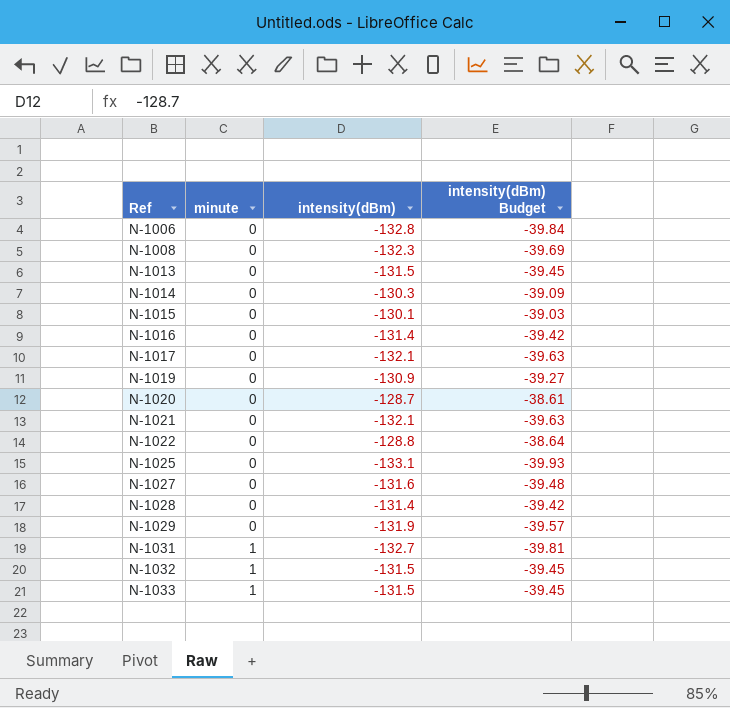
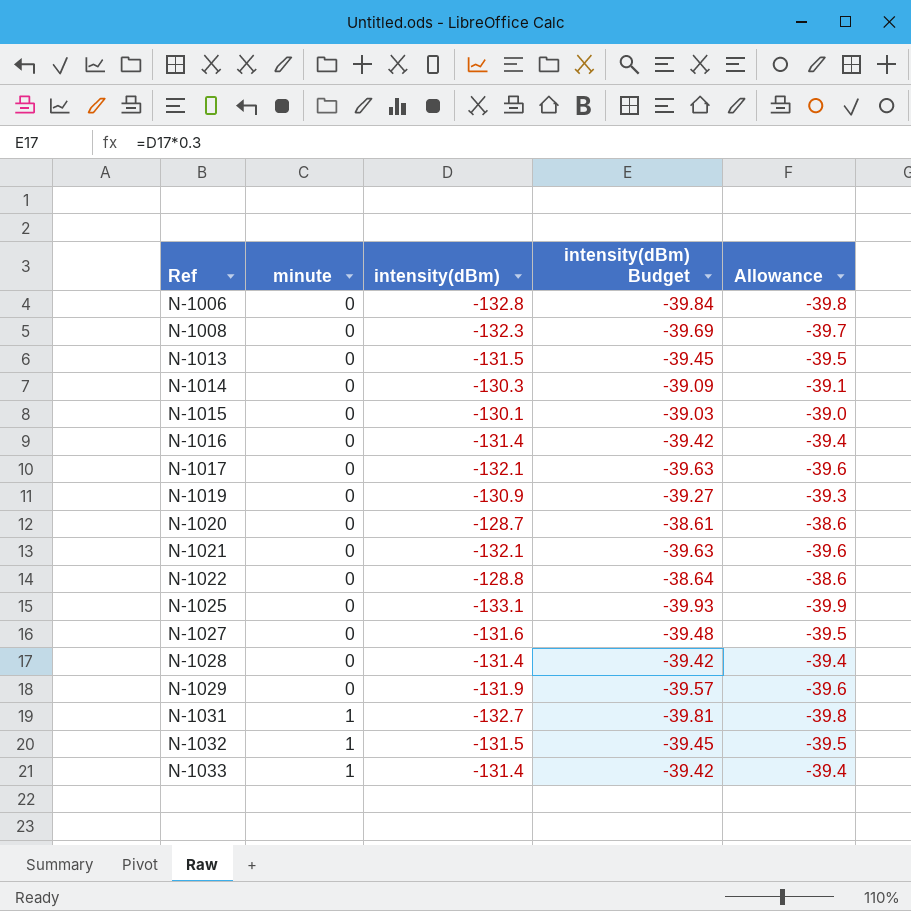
column Allowance | formula: none -> [intensity(dBm)] * 0.3
N-1033 | intensity(dBm): -131.5 -> -131.4
N-1033 | intensity(dBm) Budget: -39.45 -> -39.42

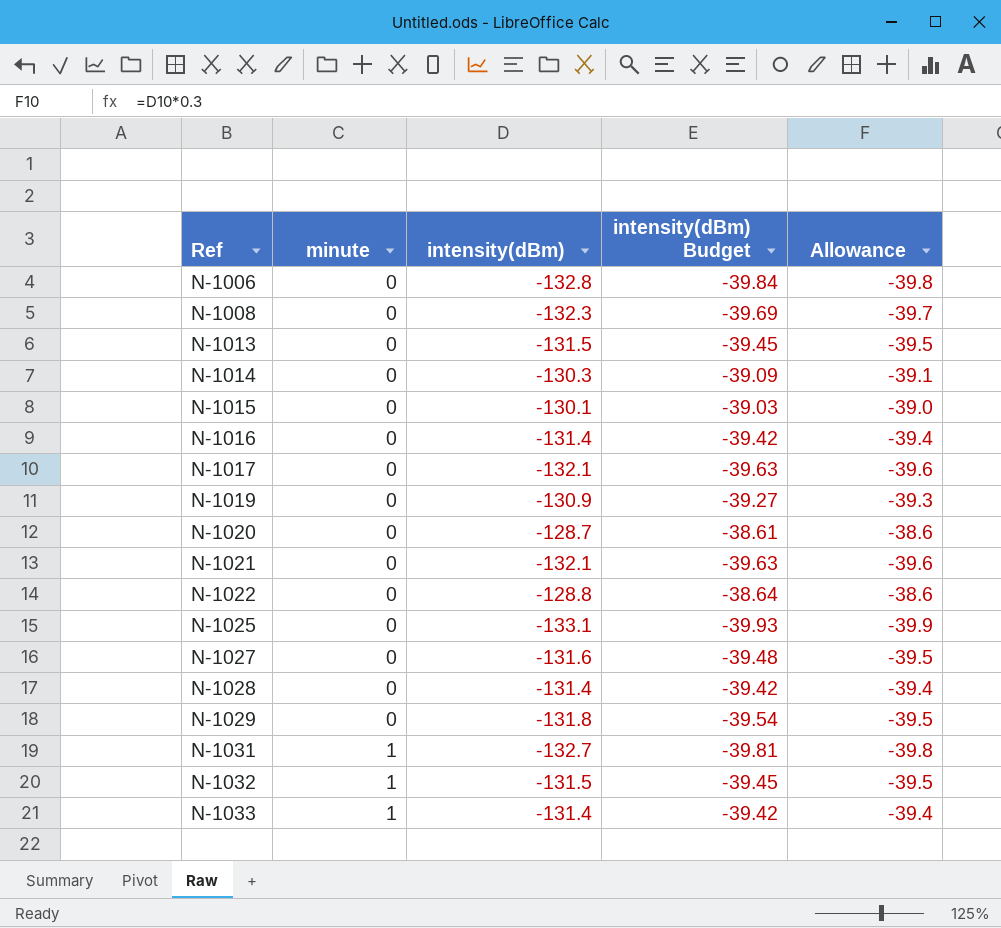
N-1029 | intensity(dBm): -131.9 -> -131.8
N-1029 | intensity(dBm) Budget: -39.57 -> -39.54
N-1029 | Allowance: -39.6 -> -39.5

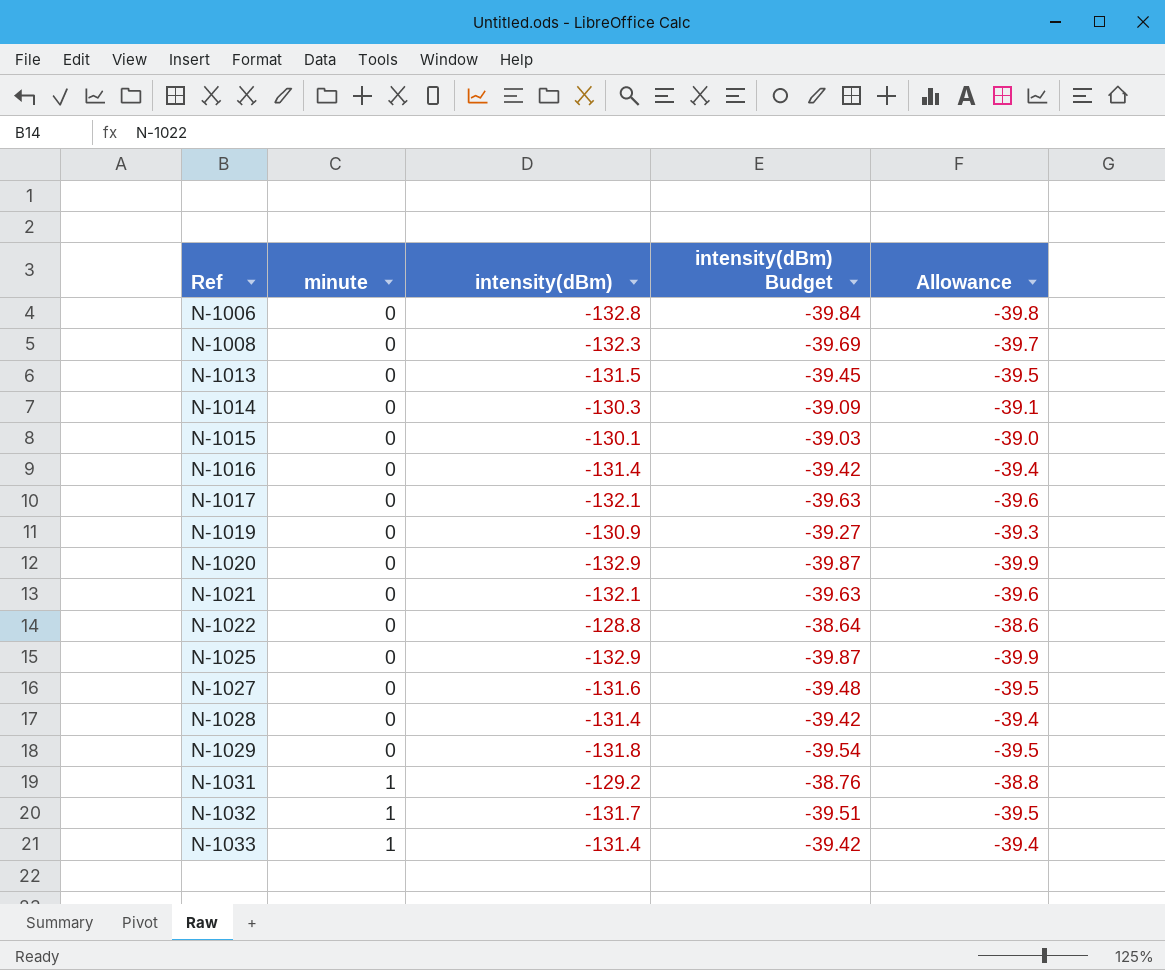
N-1020 | intensity(dBm): -128.7 -> -132.9
N-1020 | intensity(dBm) Budget: -38.61 -> -39.87
N-1020 | Allowance: -38.6 -> -39.9
N-1025 | intensity(dBm): -133.1 -> -132.9
N-1025 | intensity(dBm) Budget: -39.93 -> -39.87
N-1031 | intensity(dBm): -132.7 -> -129.2
N-1031 | intensity(dBm) Budget: -39.81 -> -38.76
N-1031 | Allowance: -39.8 -> -38.8
N-1032 | intensity(dBm): -131.5 -> -131.7
N-1032 | intensity(dBm) Budget: -39.45 -> -39.51

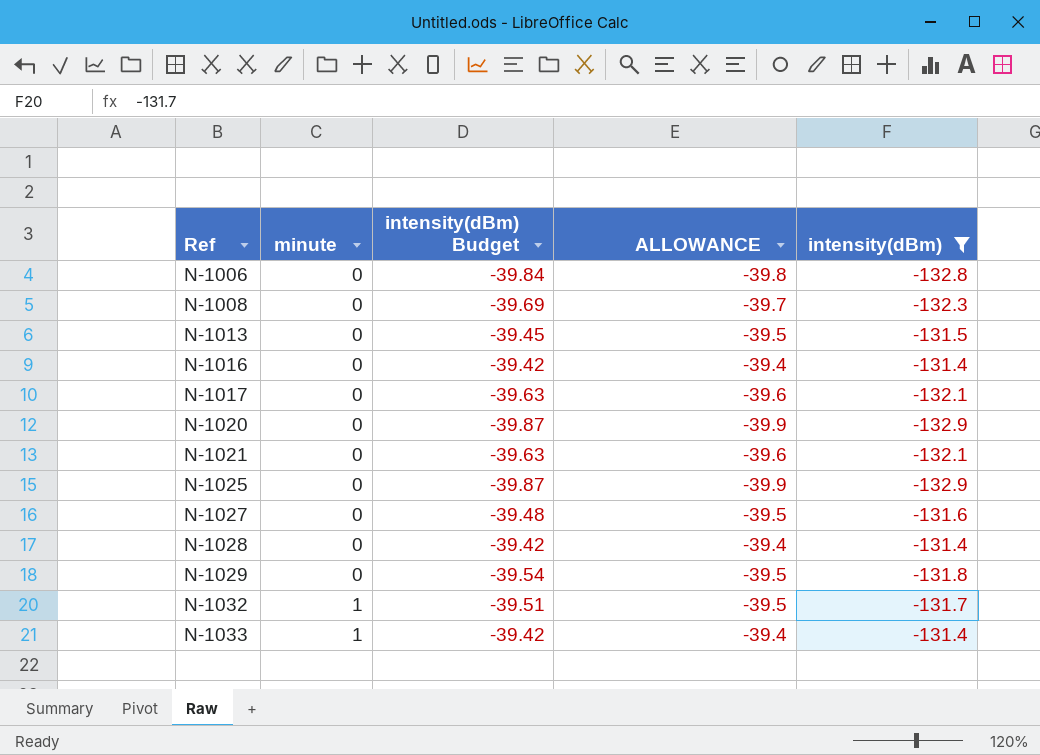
filter: none -> intensity(dBm) <= -131.4
column name: Allowance -> ALLOWANCE
column intensity(dBm) | position: 3 -> 5

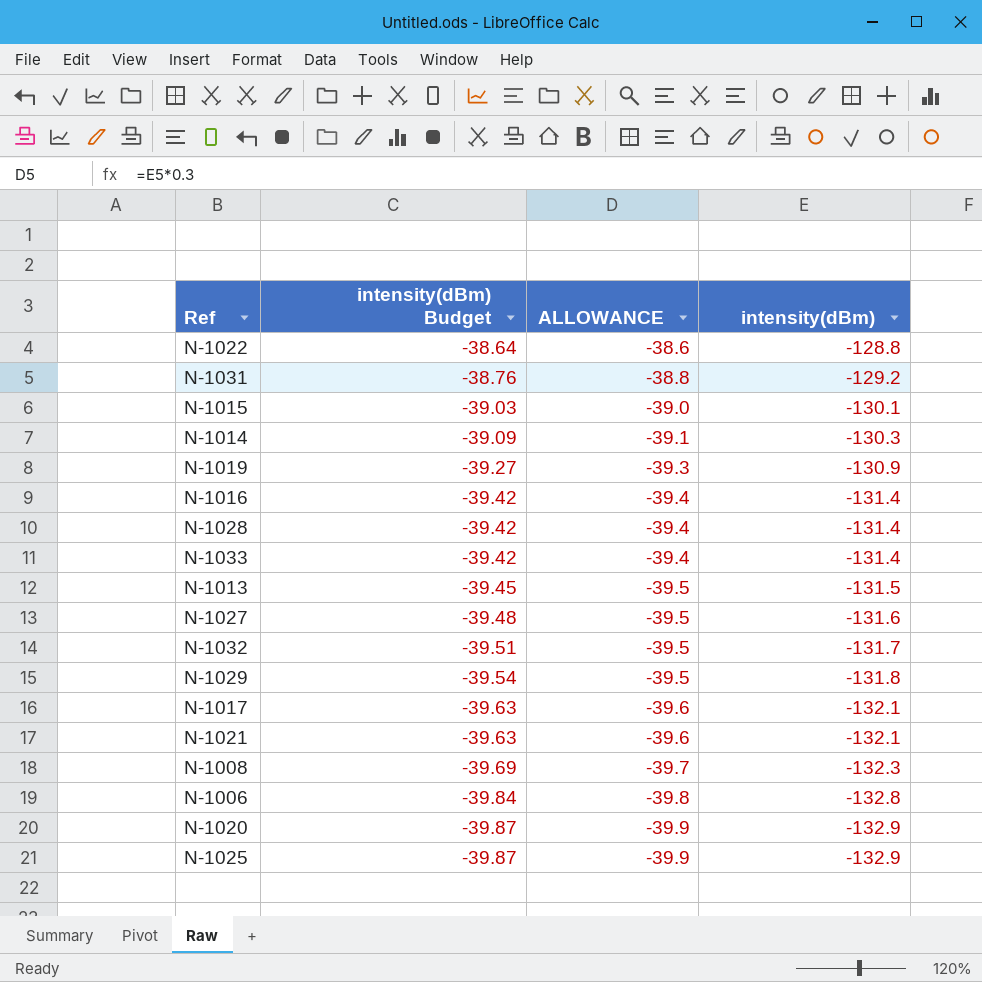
filter: intensity(dBm) <= -131.4 -> none
row order: Ref ascending -> intensity(dBm) Budget descending
column minute | position: 2 -> none

